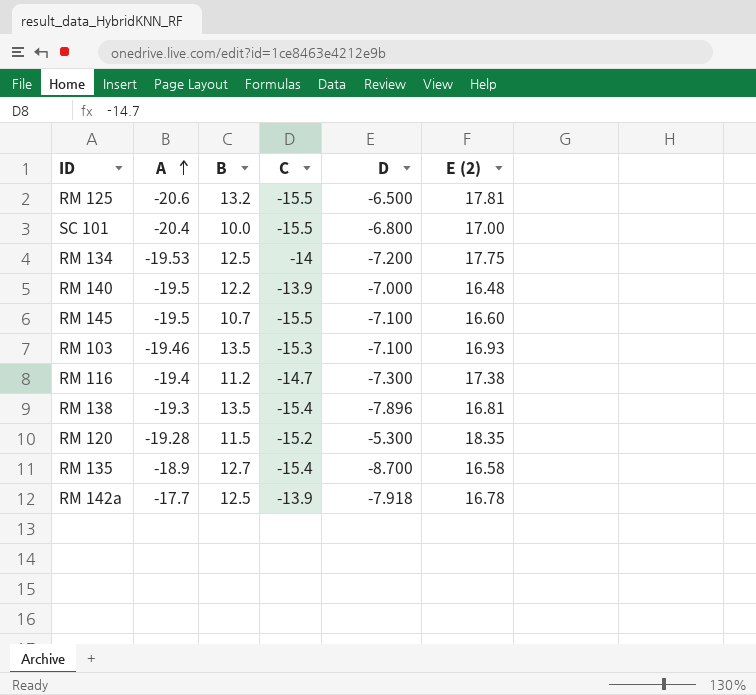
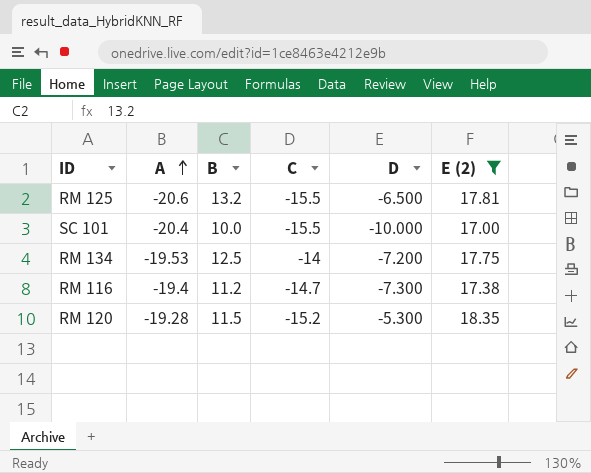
filter: none -> E (2) >= 17.00
SC 101 | D: -6.800 -> -10.000

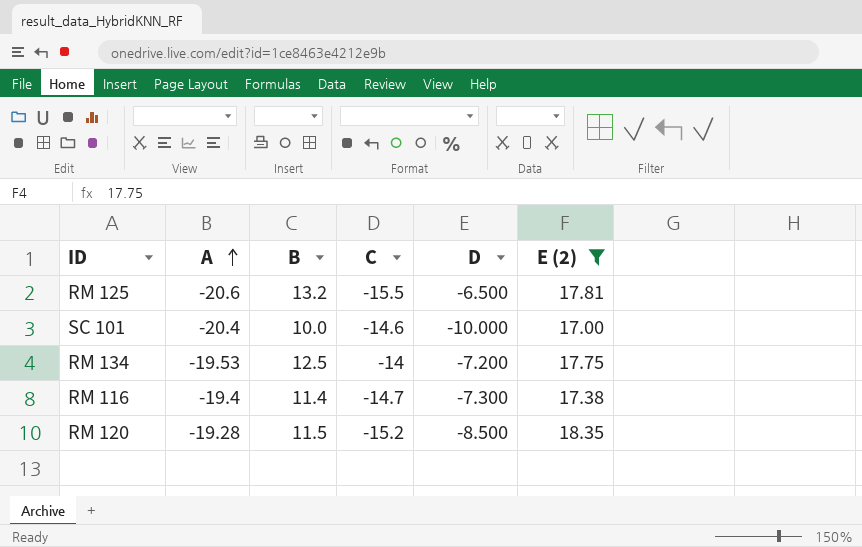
SC 101 | C: -15.5 -> -14.6
RM 116 | B: 11.2 -> 11.4
RM 120 | D: -5.300 -> -8.500

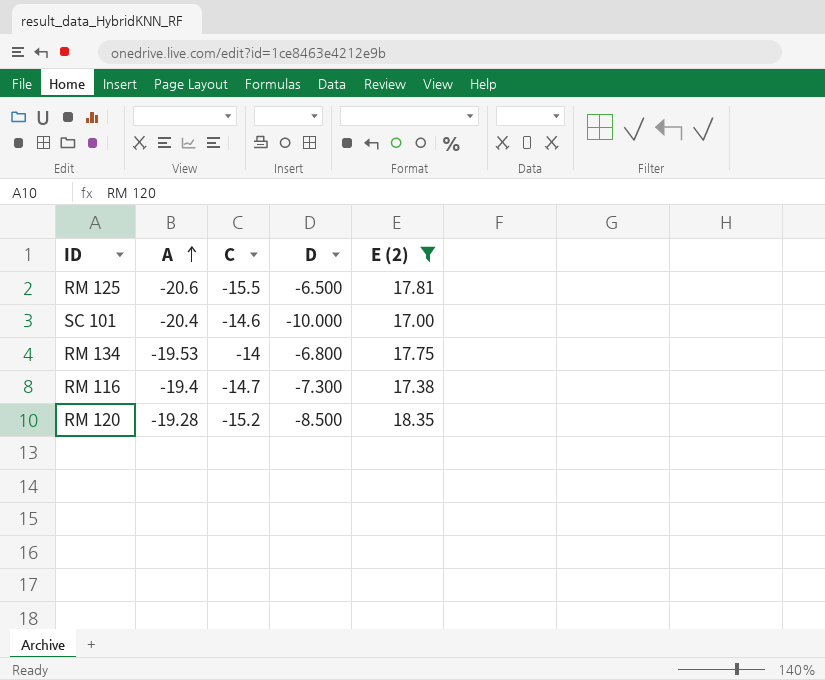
column B | position: 3 -> none
RM 134 | D: -7.200 -> -6.800

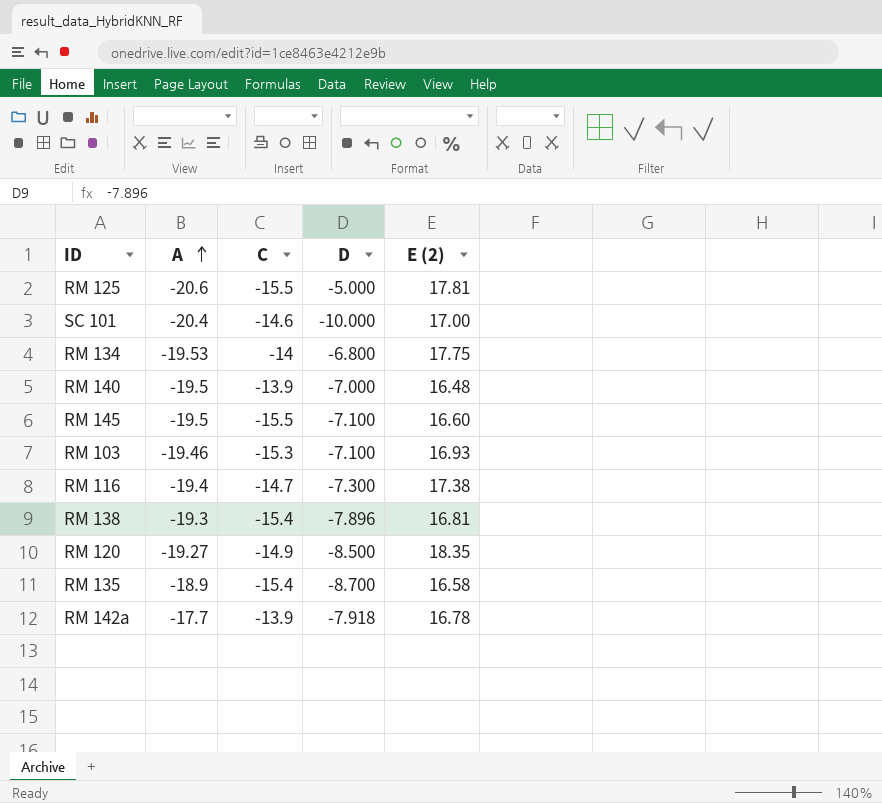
filter: E (2) >= 17.00 -> none
RM 125 | D: -6.500 -> -5.000
RM 120 | A: -19.28 -> -19.27
RM 120 | C: -15.2 -> -14.9

